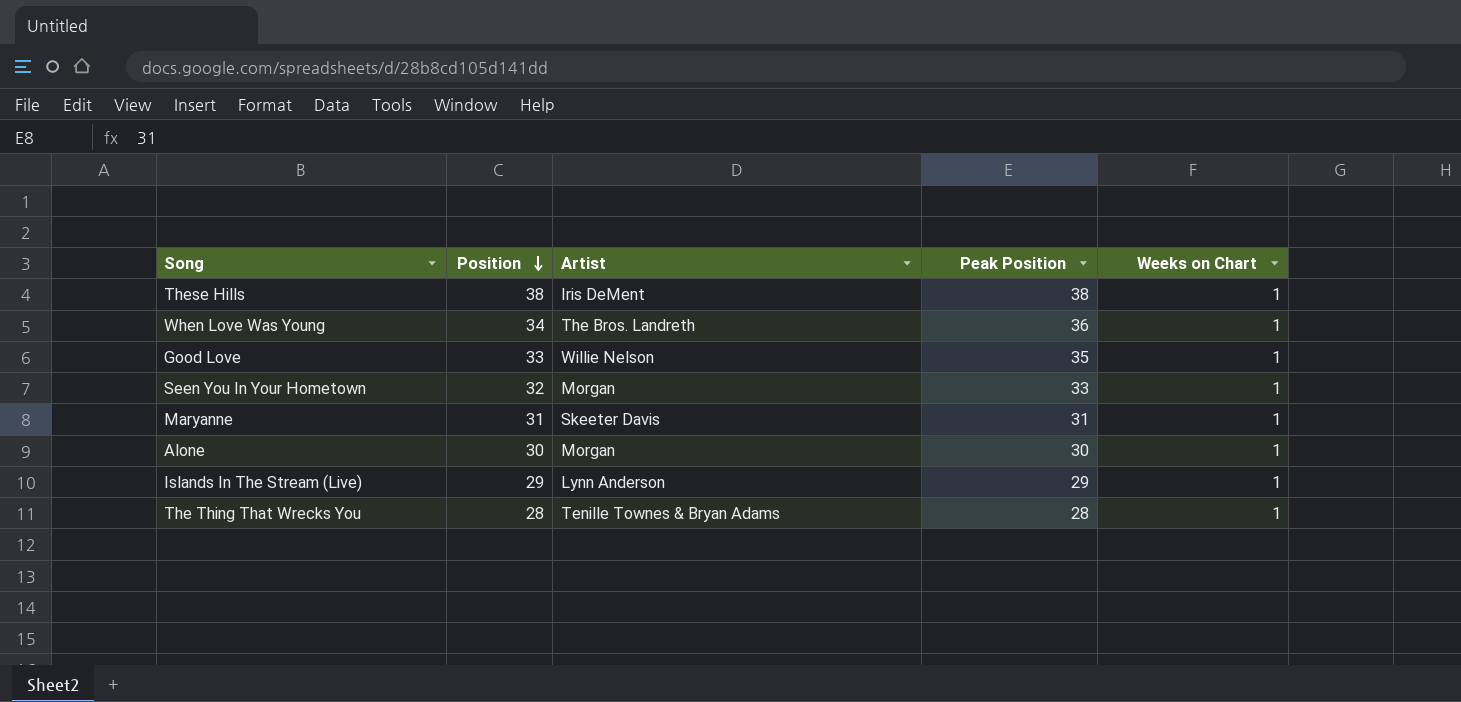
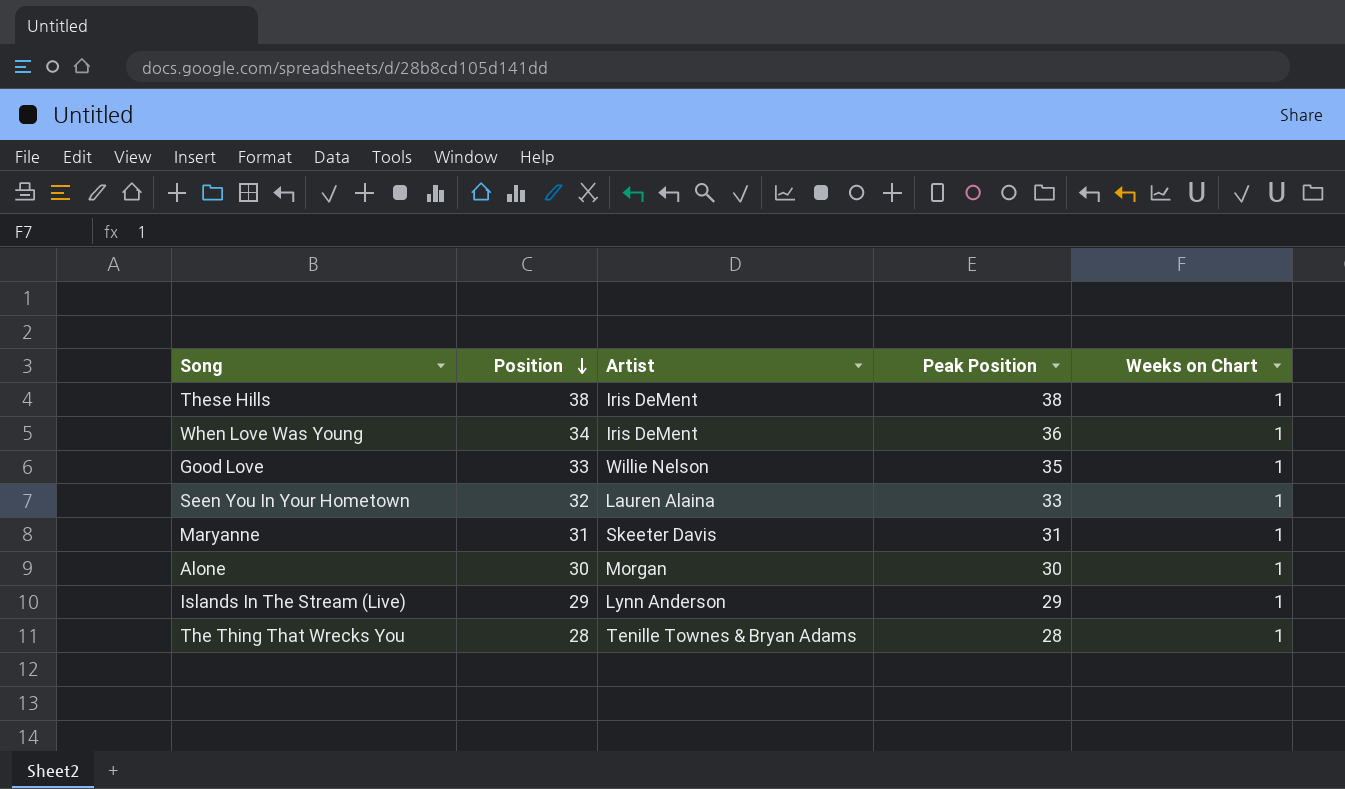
When Love Was Young | Artist: The Bros. Landreth -> Iris DeMent
Seen You In Your Hometown | Artist: Morgan -> Lauren Alaina

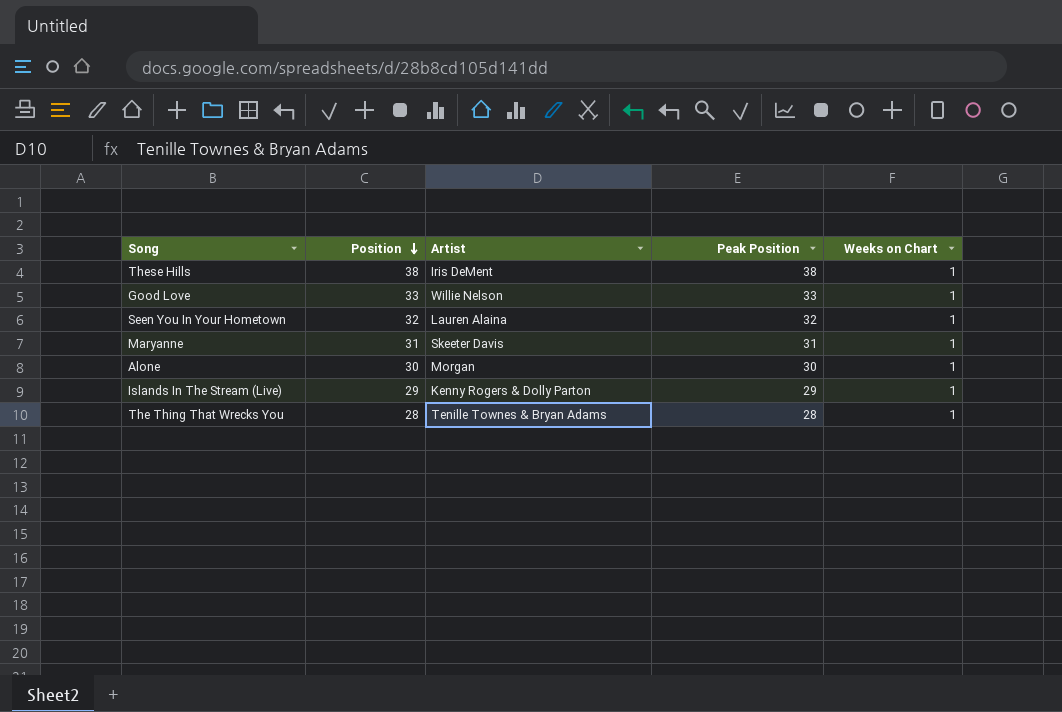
row When Love Was Young: 34 | Iris DeMent | 36 | 1 -> none
Good Love | Peak Position: 35 -> 33
Seen You In Your Hometown | Peak Position: 33 -> 32
Islands In The Stream (Live) | Artist: Lynn Anderson -> Kenny Rogers & Dolly Parton

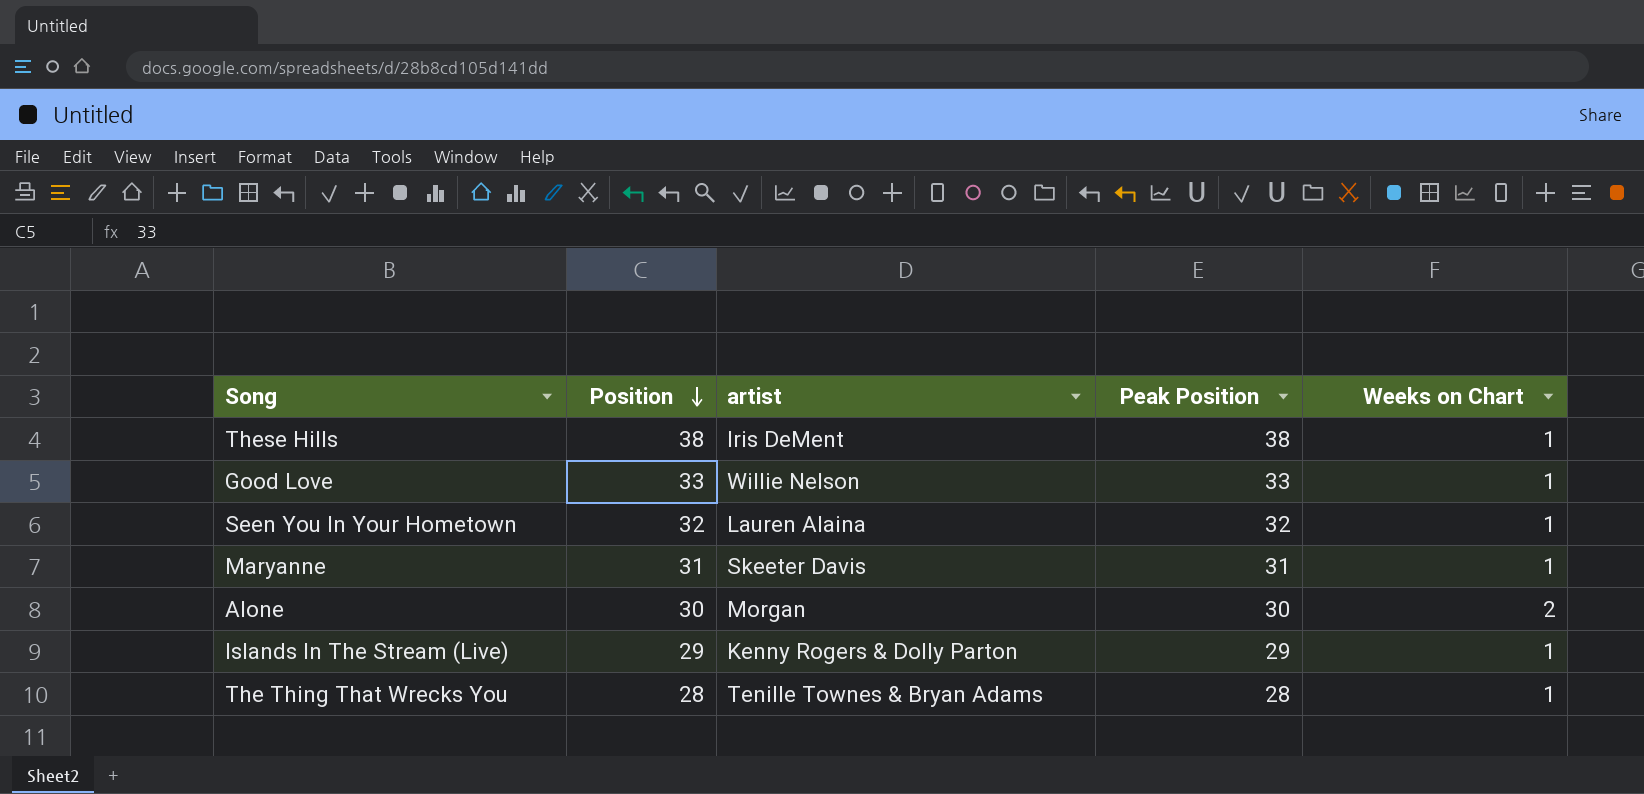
column name: Artist -> artist
Alone | Weeks on Chart: 1 -> 2

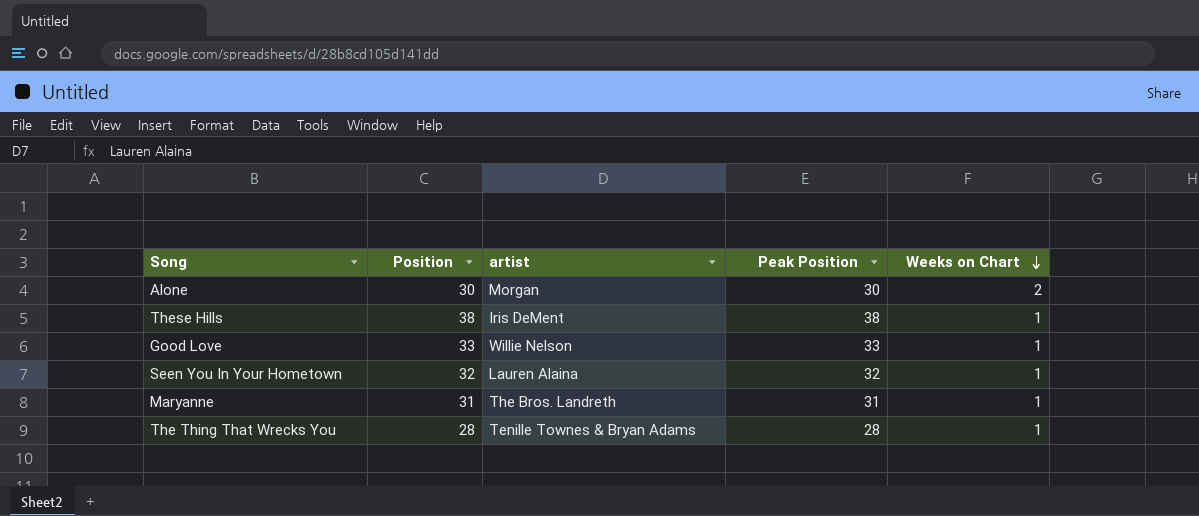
row order: Position descending -> Weeks on Chart descending
row Islands In The Stream (Live): 29 | Kenny Rogers & Dolly Parton | 29 | 1 -> none
Maryanne | artist: Skeeter Davis -> The Bros. Landreth

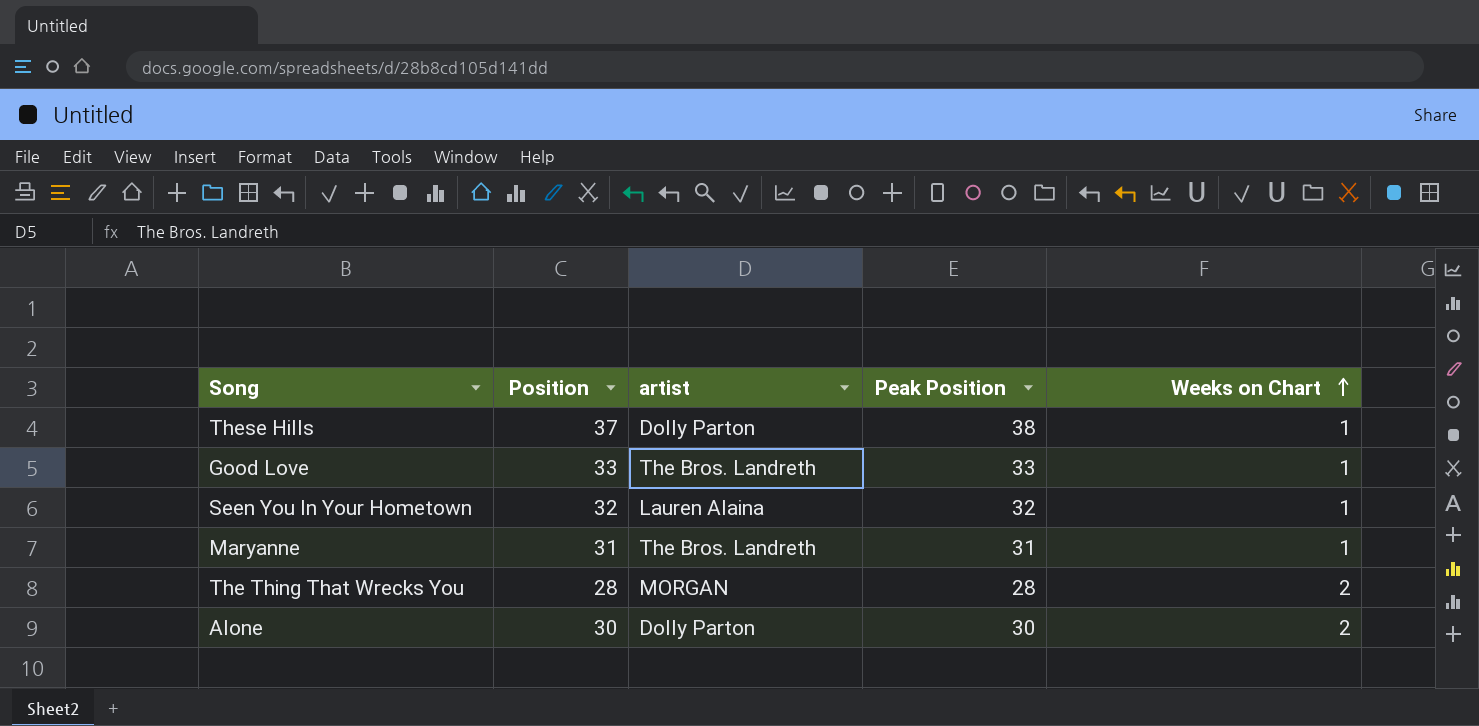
row order: Weeks on Chart descending -> Weeks on Chart ascending
These Hills | Position: 38 -> 37
These Hills | artist: Iris DeMent -> Dolly Parton
Good Love | artist: Willie Nelson -> The Bros. Landreth
The Thing That Wrecks You | artist: Tenille Townes & Bryan Adams -> MORGAN
The Thing That Wrecks You | Weeks on Chart: 1 -> 2
Alone | artist: Morgan -> Dolly Parton

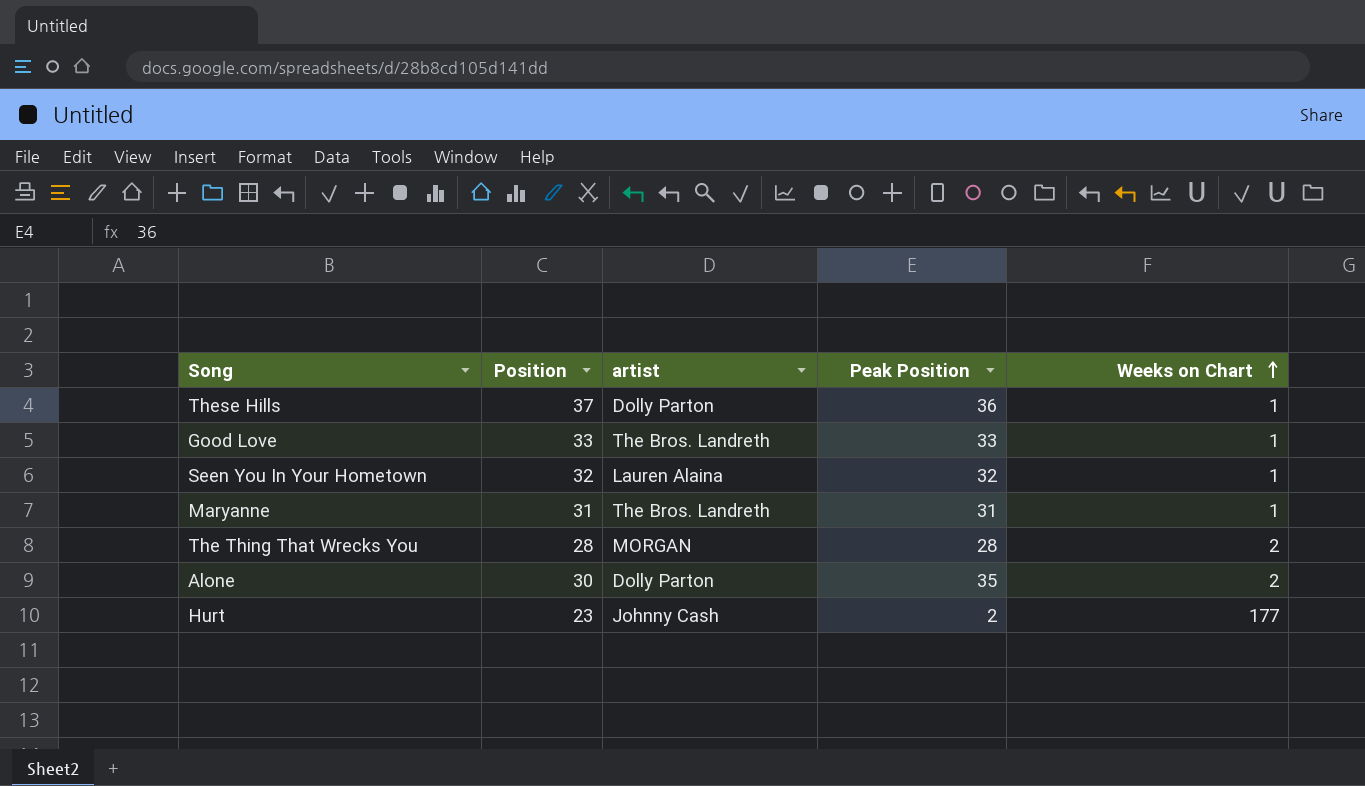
These Hills | Peak Position: 38 -> 36
Alone | Peak Position: 30 -> 35
row Hurt: none -> 23 | Johnny Cash | 2 | 177

